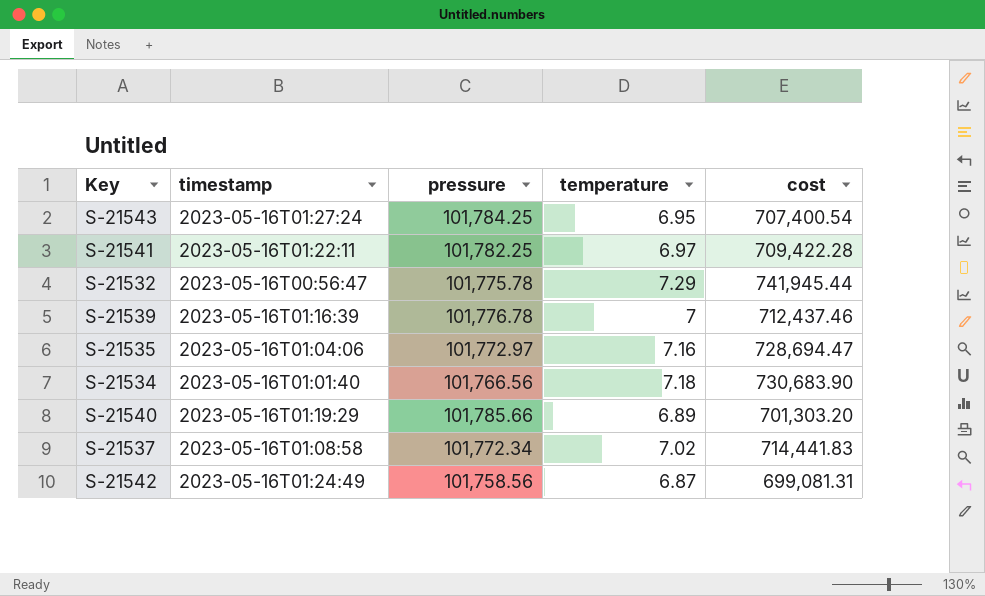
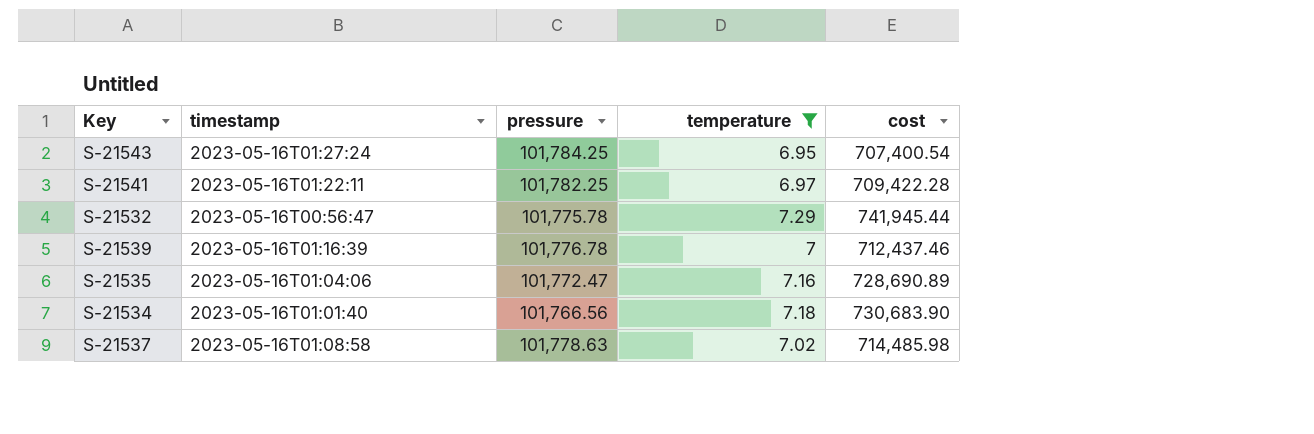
filter: none -> temperature >= 6.95
S-21535 | pressure: 101,772.97 -> 101,772.47
S-21535 | cost: 728,694.47 -> 728,690.89
S-21537 | pressure: 101,772.34 -> 101,778.63
S-21537 | cost: 714,441.83 -> 714,485.98

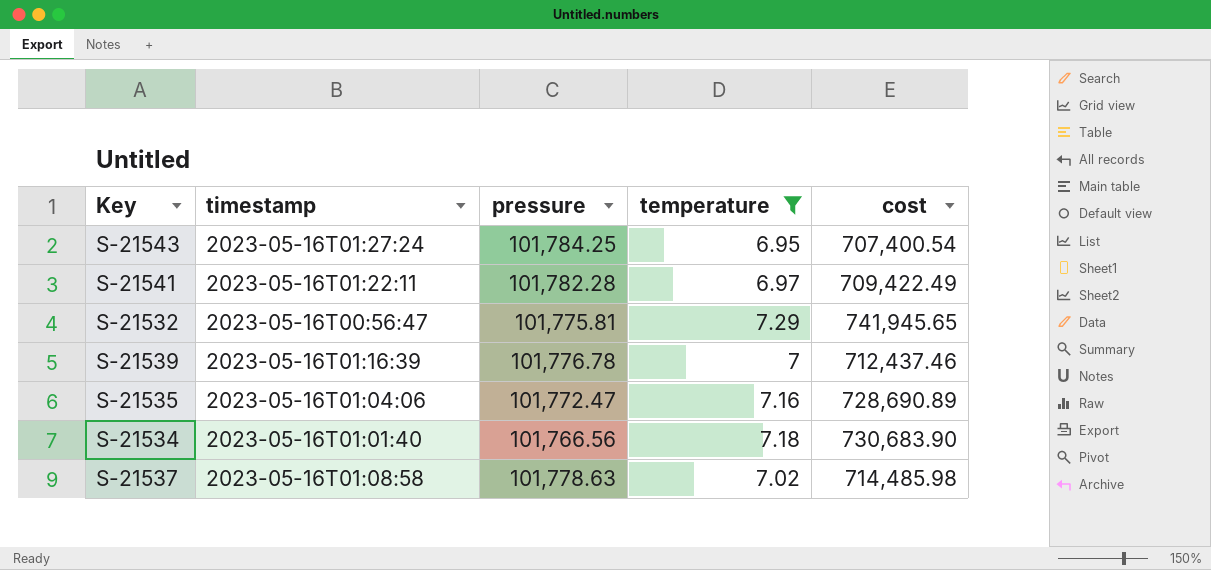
S-21541 | pressure: 101,782.25 -> 101,782.28
S-21541 | cost: 709,422.28 -> 709,422.49
S-21532 | pressure: 101,775.78 -> 101,775.81
S-21532 | cost: 741,945.44 -> 741,945.65

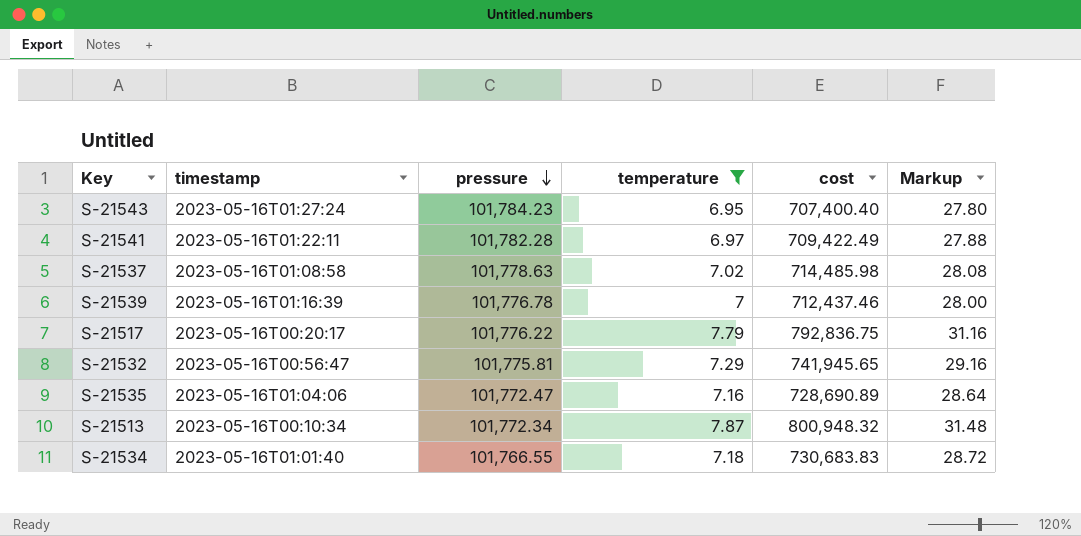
row order: none -> pressure descending
column Markup | formula: none -> [temperature] * 4
S-21543 | pressure: 101,784.25 -> 101,784.23
S-21543 | cost: 707,400.54 -> 707,400.40
row S-21517: none -> 2023-05-16T00:20:17 | 101,776.22 | 7.79 | 792,836.75 | 31.16
row S-21513: none -> 2023-05-16T00:10:34 | 101,772.34 | 7.87 | 800,948.32 | 31.48
S-21534 | pressure: 101,766.56 -> 101,766.55
S-21534 | cost: 730,683.90 -> 730,683.83

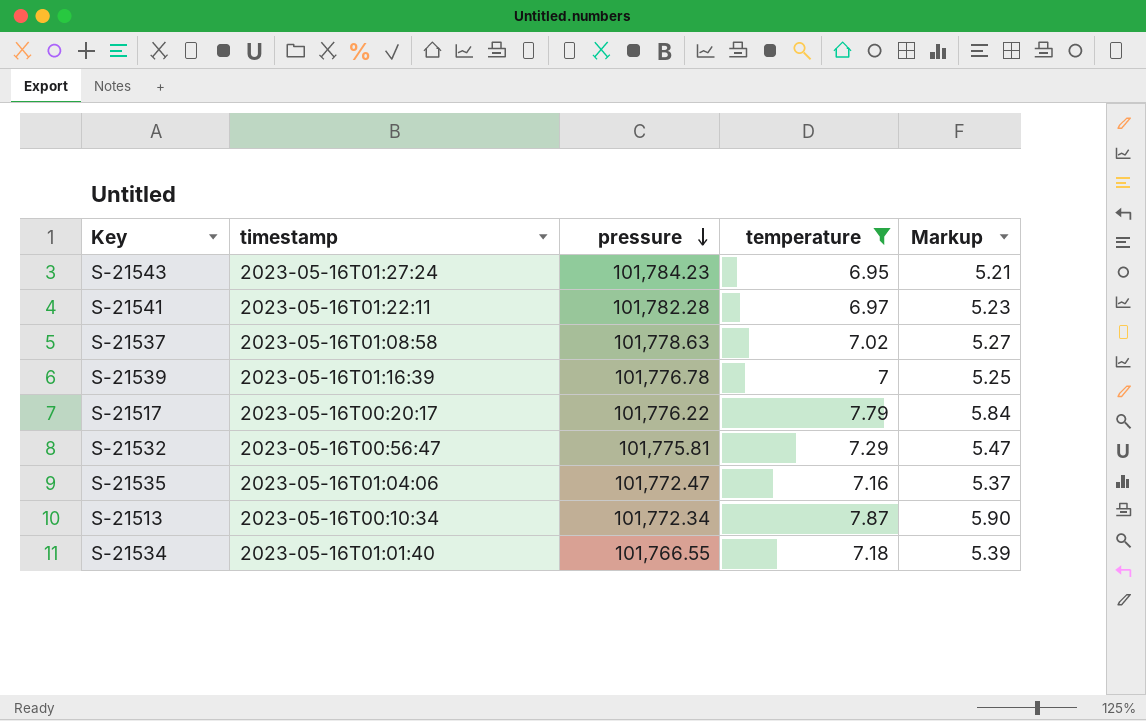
column cost | formula: [pressure] * [temperature] -> none
column Markup | formula: [temperature] * 4 -> [temperature] * 0.75

